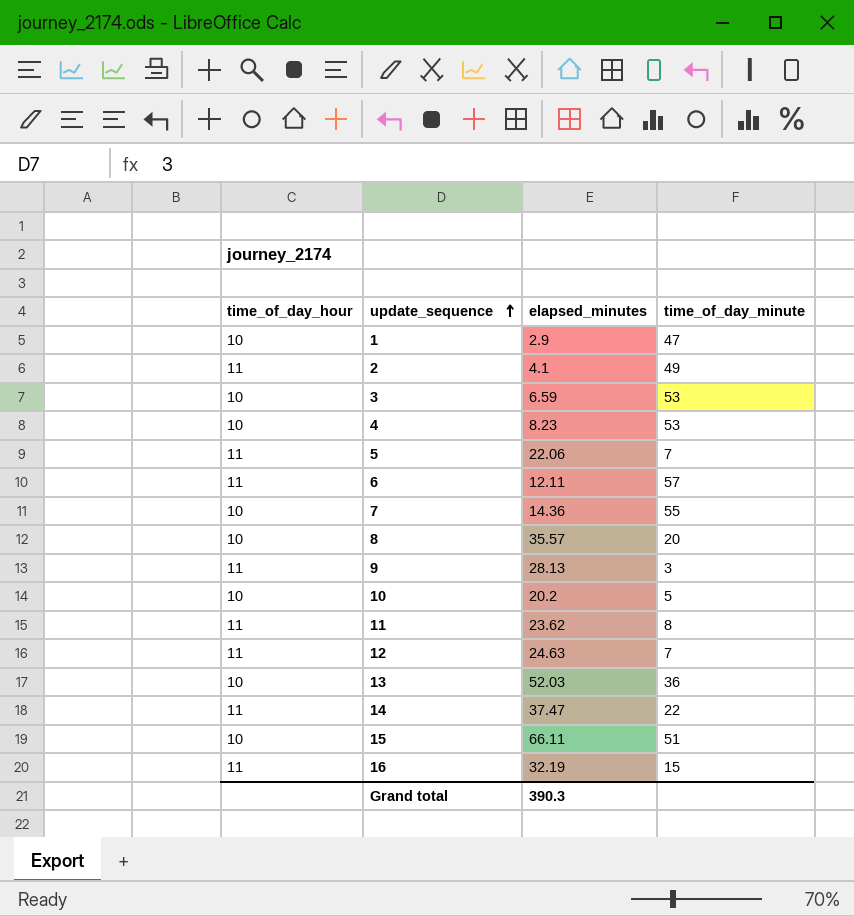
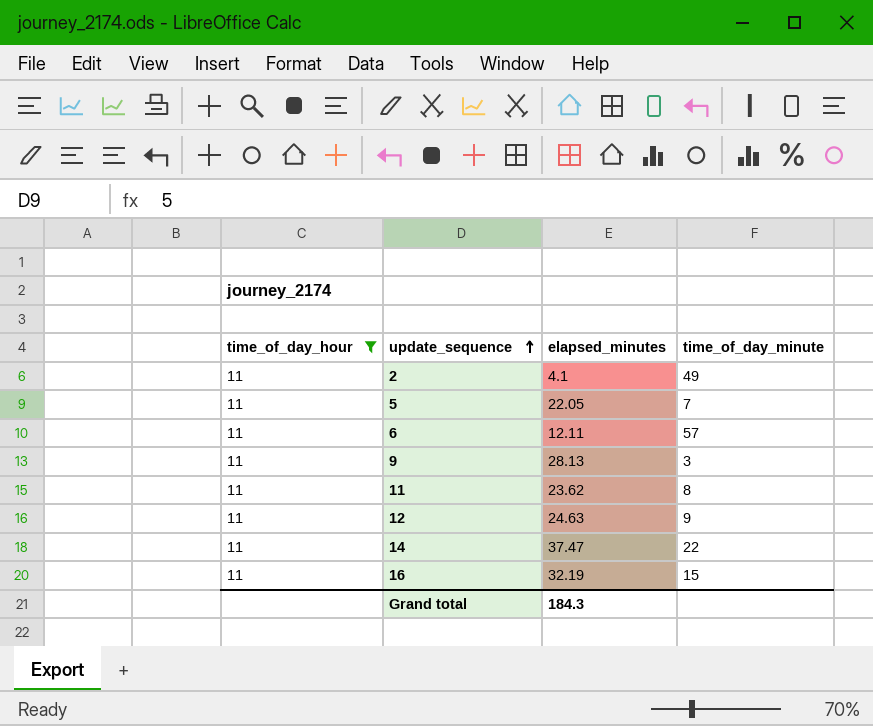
filter: none -> time_of_day_hour = 11
5 | elapsed_minutes: 22.06 -> 22.05
12 | time_of_day_minute: 7 -> 9
Grand total | elapsed_minutes: 390.3 -> 184.3

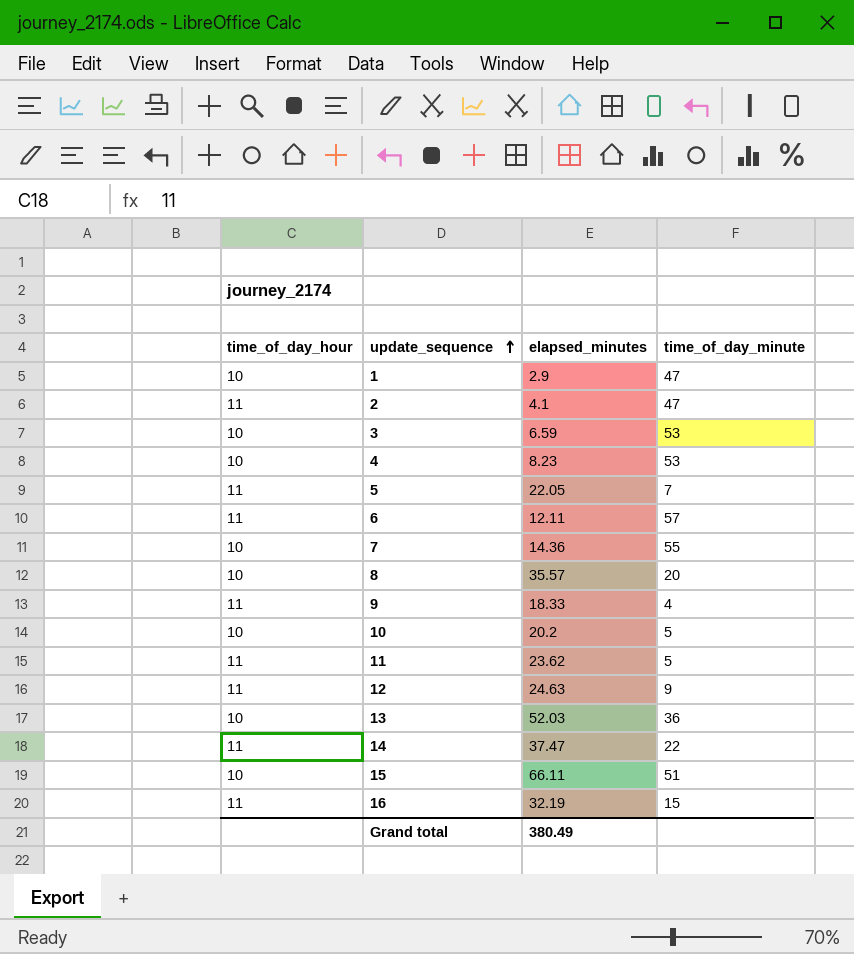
filter: time_of_day_hour = 11 -> none
2 | time_of_day_minute: 49 -> 47
9 | elapsed_minutes: 28.13 -> 18.33
9 | time_of_day_minute: 3 -> 4
11 | time_of_day_minute: 8 -> 5
Grand total | elapsed_minutes: 184.3 -> 380.49

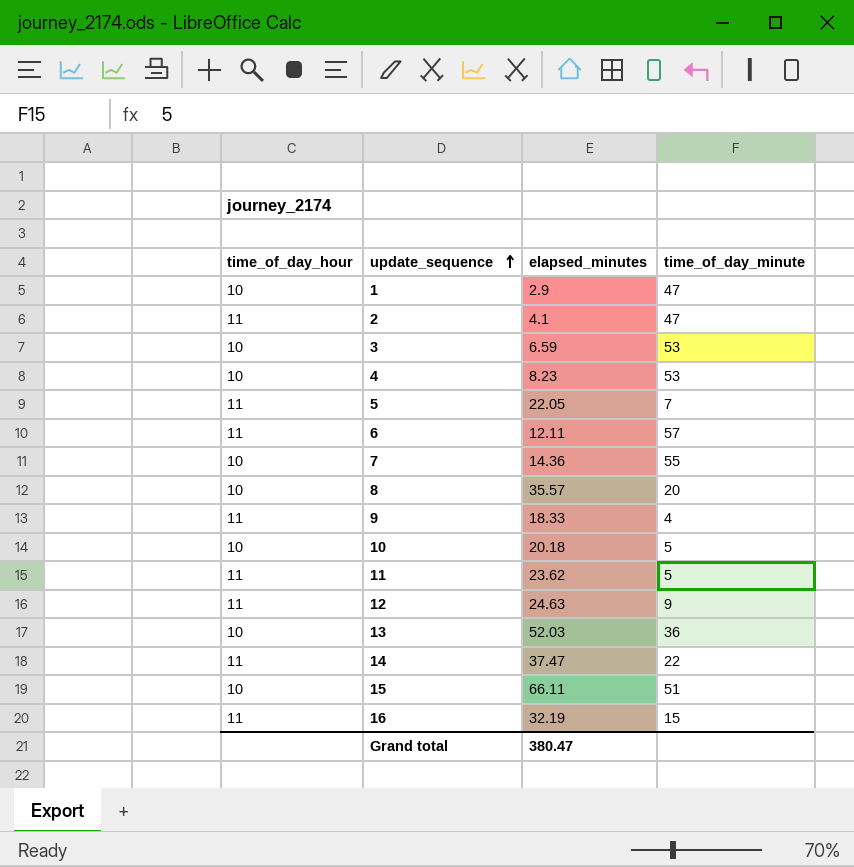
10 | elapsed_minutes: 20.2 -> 20.18
Grand total | elapsed_minutes: 380.49 -> 380.47

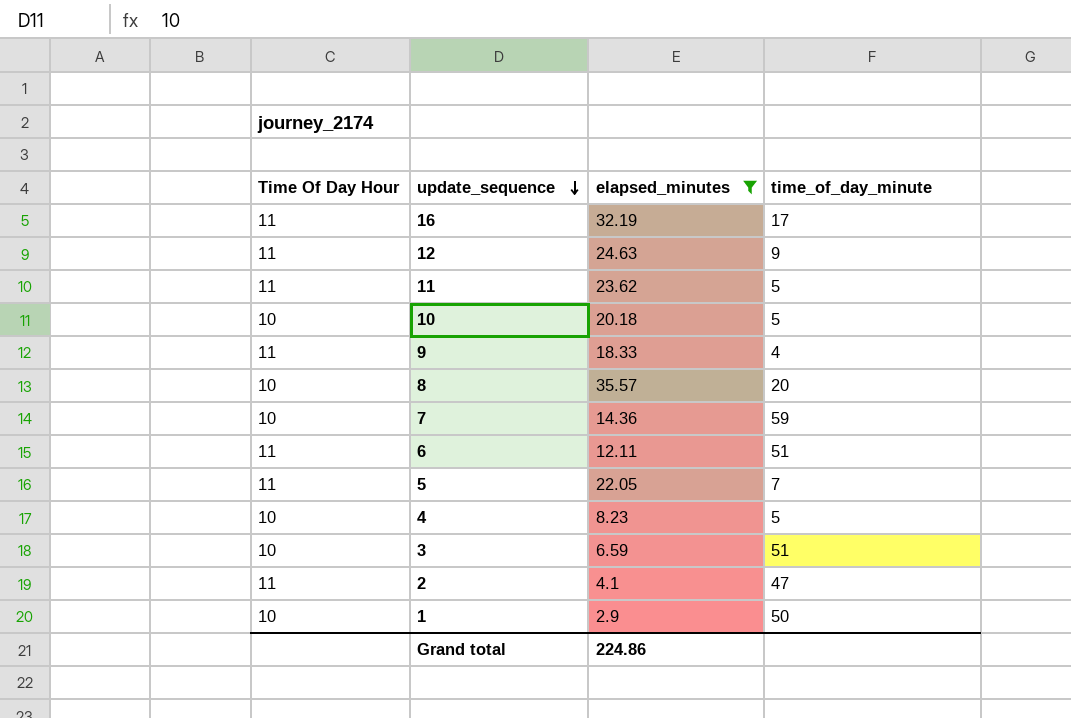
filter: none -> elapsed_minutes <= 35.57
row order: update_sequence ascending -> update_sequence descending
column name: time_of_day_hour -> Time Of Day Hour
16 | time_of_day_minute: 15 -> 17
7 | time_of_day_minute: 55 -> 59
6 | time_of_day_minute: 57 -> 51
4 | time_of_day_minute: 53 -> 5
3 | time_of_day_minute: 53 -> 51
1 | time_of_day_minute: 47 -> 50
Grand total | elapsed_minutes: 380.47 -> 224.86

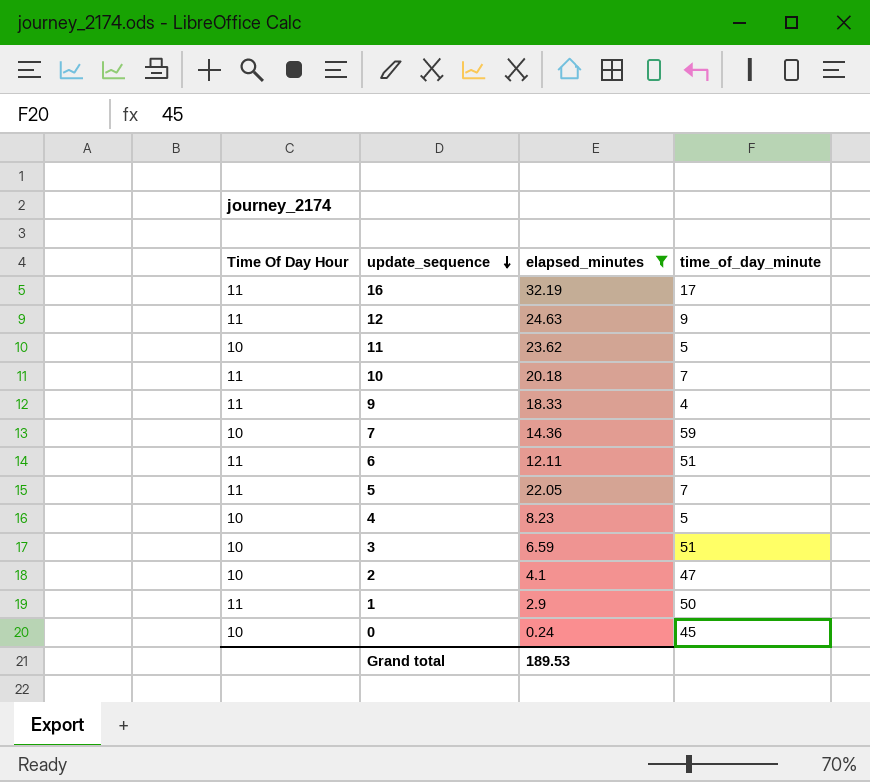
row 8: 10 | 35.57 | 20 -> none
11 | Time Of Day Hour: 11 -> 10
10 | Time Of Day Hour: 10 -> 11
10 | time_of_day_minute: 5 -> 7
2 | Time Of Day Hour: 11 -> 10
1 | Time Of Day Hour: 10 -> 11
row 0: none -> 10 | 0.24 | 45
Grand total | elapsed_minutes: 224.86 -> 189.53

